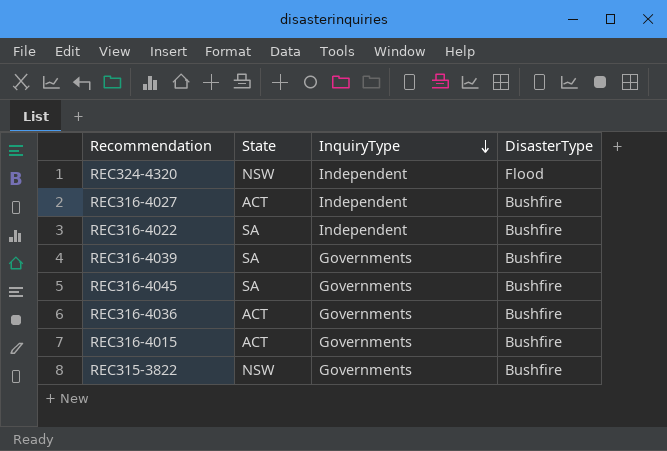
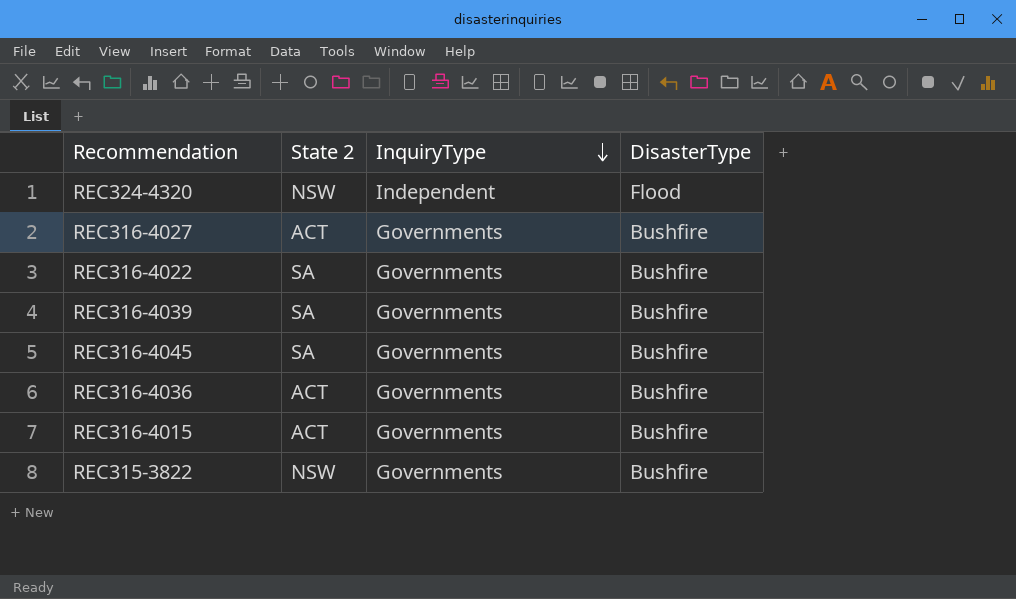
column name: State -> State 2
REC316-4027 | InquiryType: Independent -> Governments
REC316-4022 | InquiryType: Independent -> Governments

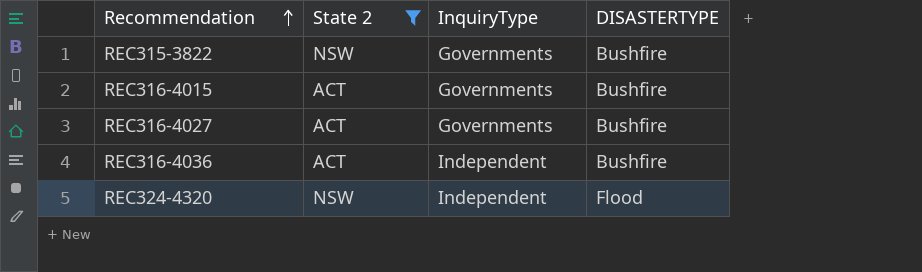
filter: none -> State 2 != SA
row order: InquiryType descending -> Recommendation ascending
column name: DisasterType -> DISASTERTYPE
REC316-4036 | InquiryType: Governments -> Independent

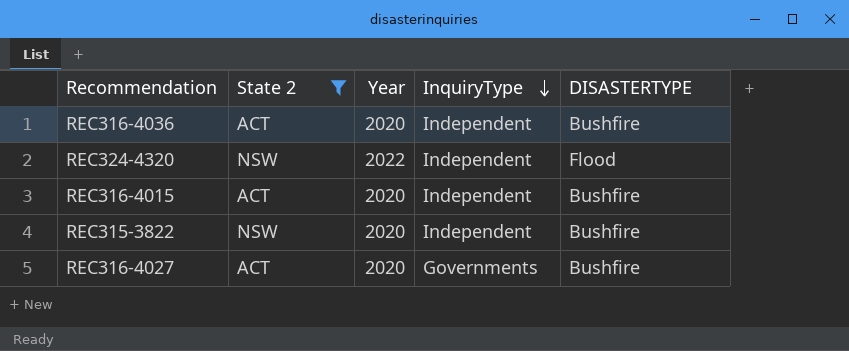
row order: Recommendation ascending -> InquiryType descending
column Year | position: none -> 3
REC316-4015 | InquiryType: Governments -> Independent
REC315-3822 | InquiryType: Governments -> Independent

